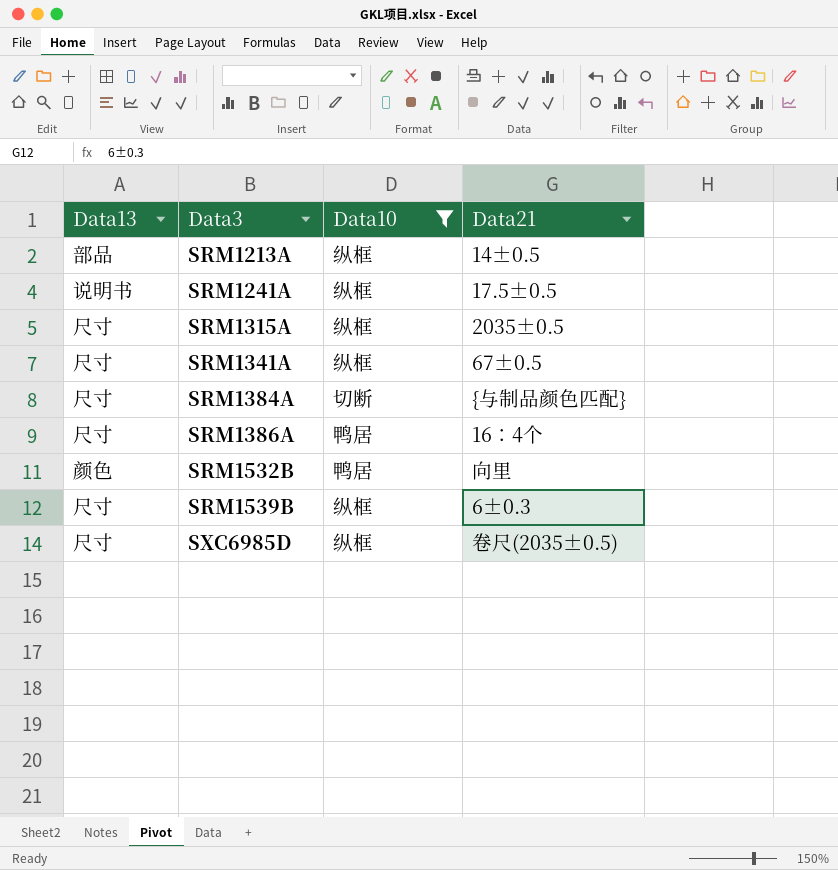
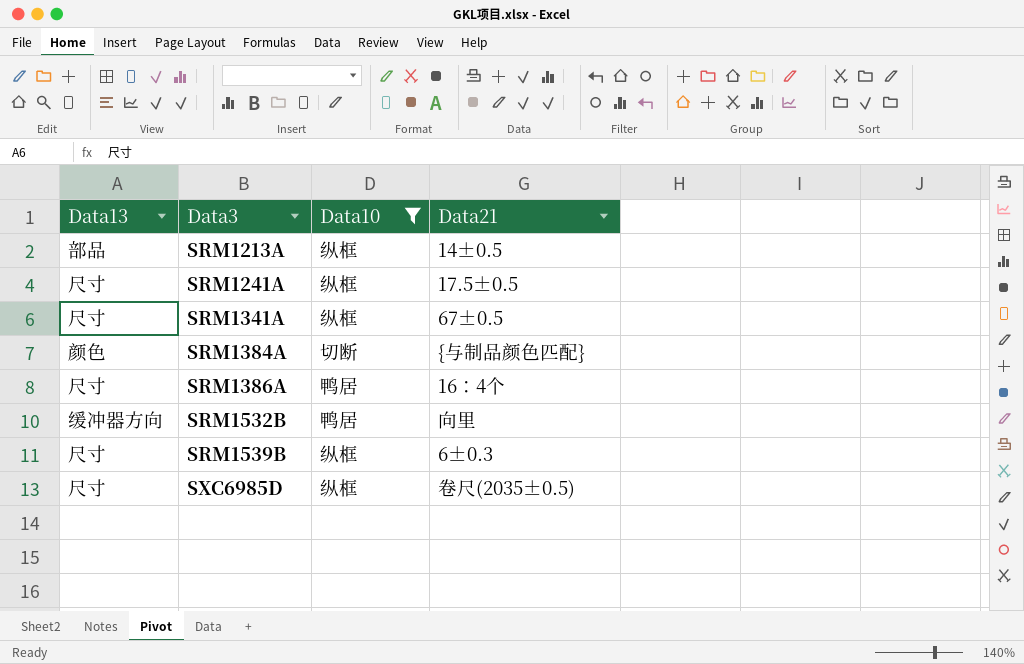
row SRM1315A: 尺寸 | 纵框 | 2035±0.5 -> none
SRM1241A | Data13: 说明书 -> 尺寸
SRM1384A | Data13: 尺寸 -> 颜色
SRM1532B | Data13: 颜色 -> 缓冲器方向

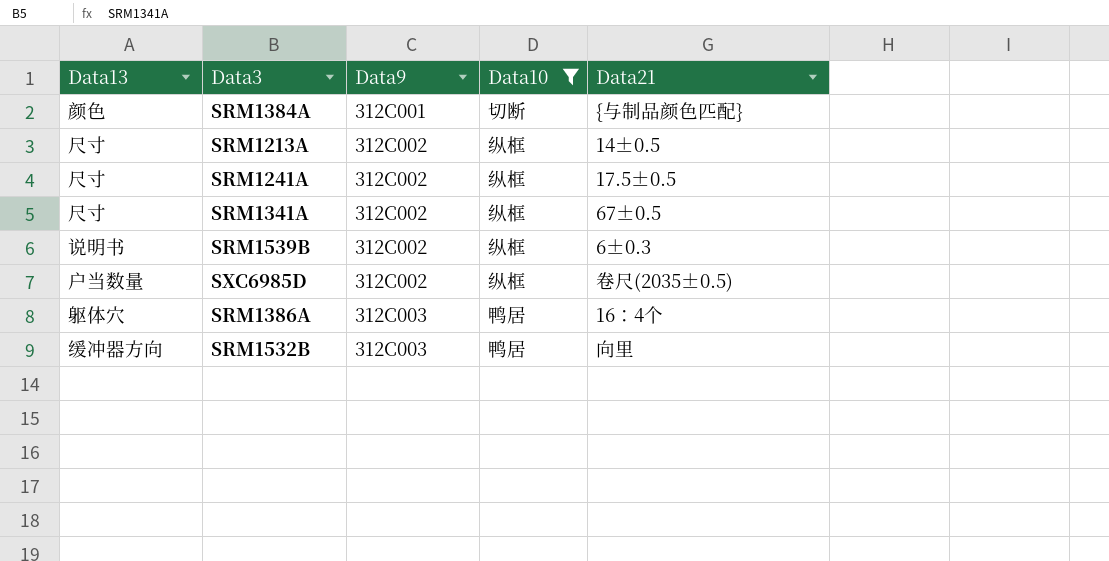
row order: Data3 ascending -> Data9 ascending
column Data9 | position: none -> 3
SRM1213A | Data13: 部品 -> 尺寸
SRM1539B | Data13: 尺寸 -> 说明书
SXC6985D | Data13: 尺寸 -> 户当数量
SRM1386A | Data13: 尺寸 -> 躯体穴

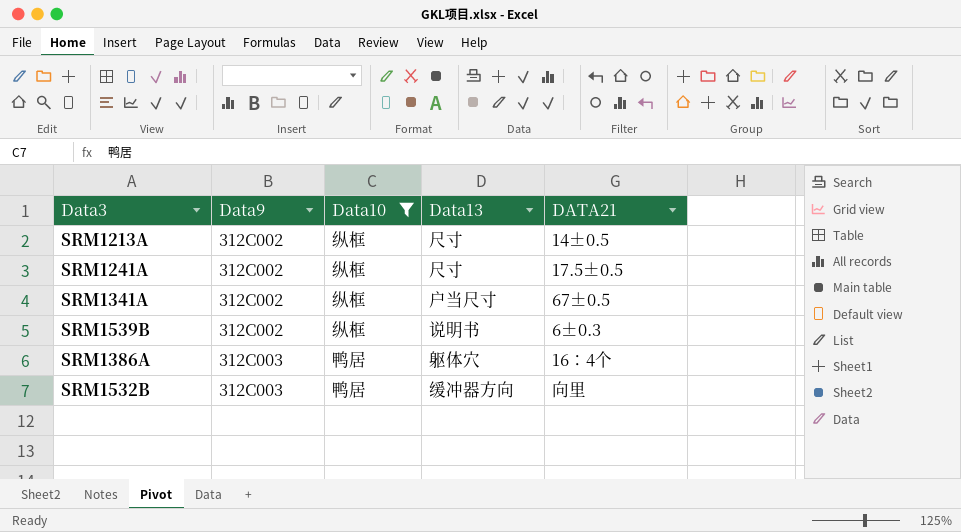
column Data13 | position: 1 -> 4
column name: Data21 -> DATA21
row SRM1384A: 颜色 | 312C001 | 切断 | {与制品颜色匹配} -> none
row SXC6985D: 户当数量 | 312C002 | 纵框 | 卷尺(2035±0.5) -> none
SRM1341A | Data13: 尺寸 -> 户当尺寸

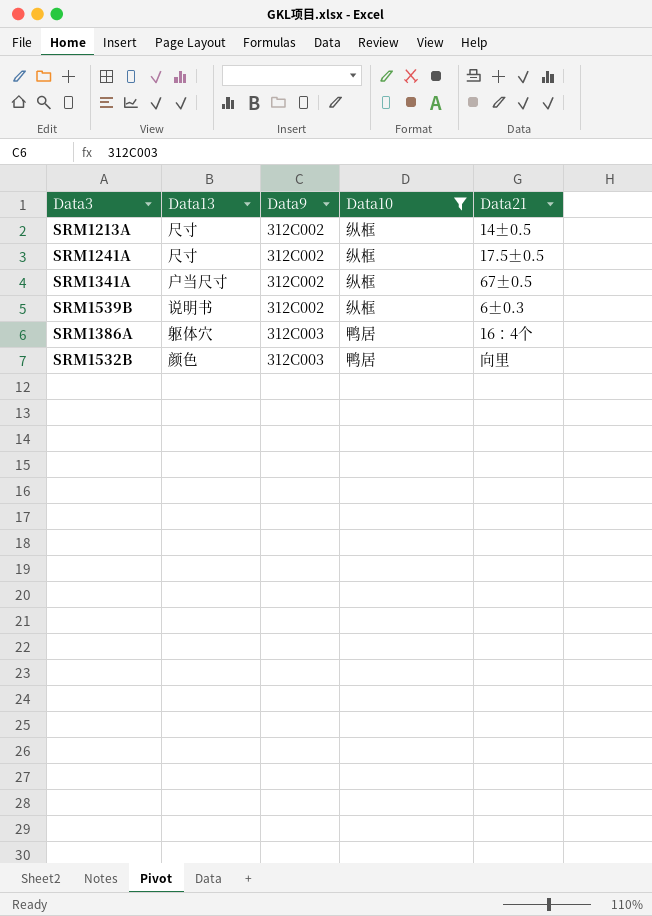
column Data13 | position: 4 -> 2
column name: DATA21 -> Data21
SRM1532B | Data13: 缓冲器方向 -> 颜色

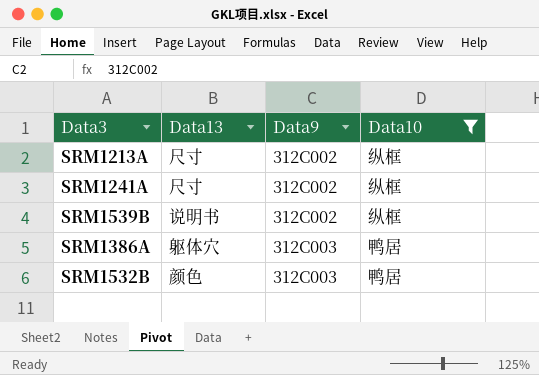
column Data21 | position: 5 -> none
row SRM1341A: 户当尺寸 | 312C002 | 纵框 | 67±0.5 -> none

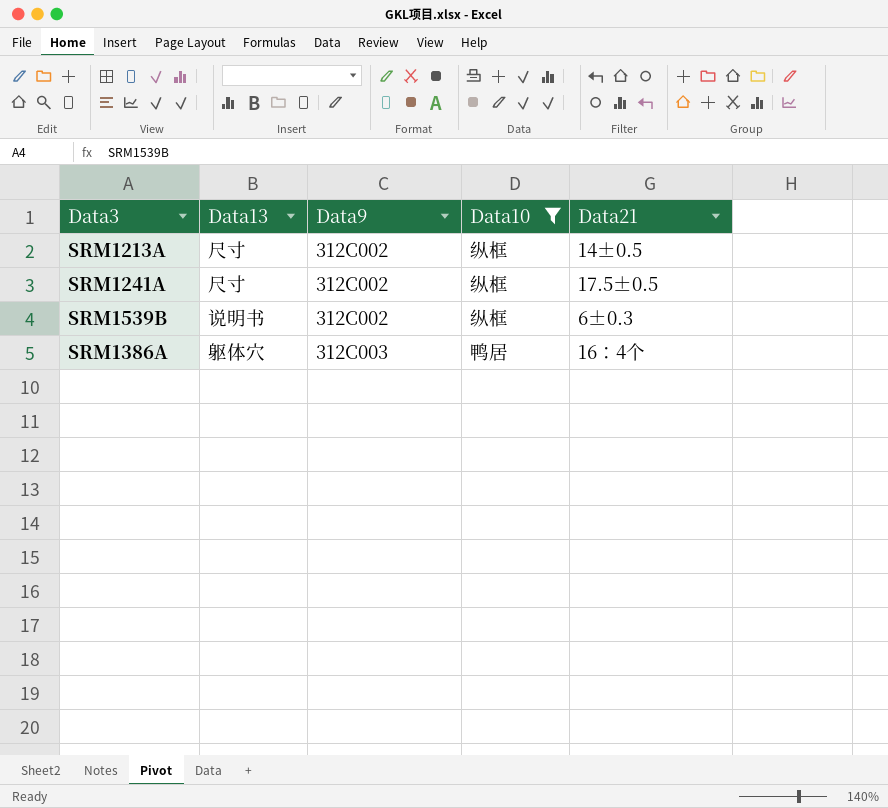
column Data21 | position: none -> 5
row SRM1532B: 颜色 | 312C003 | 鸭居 -> none

